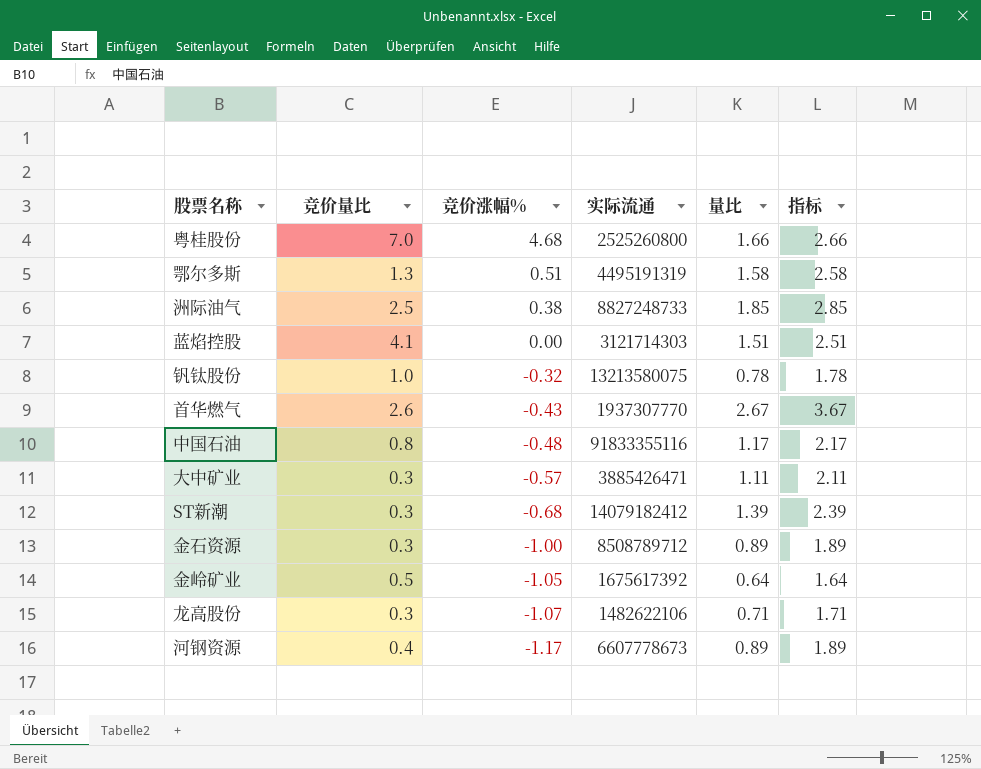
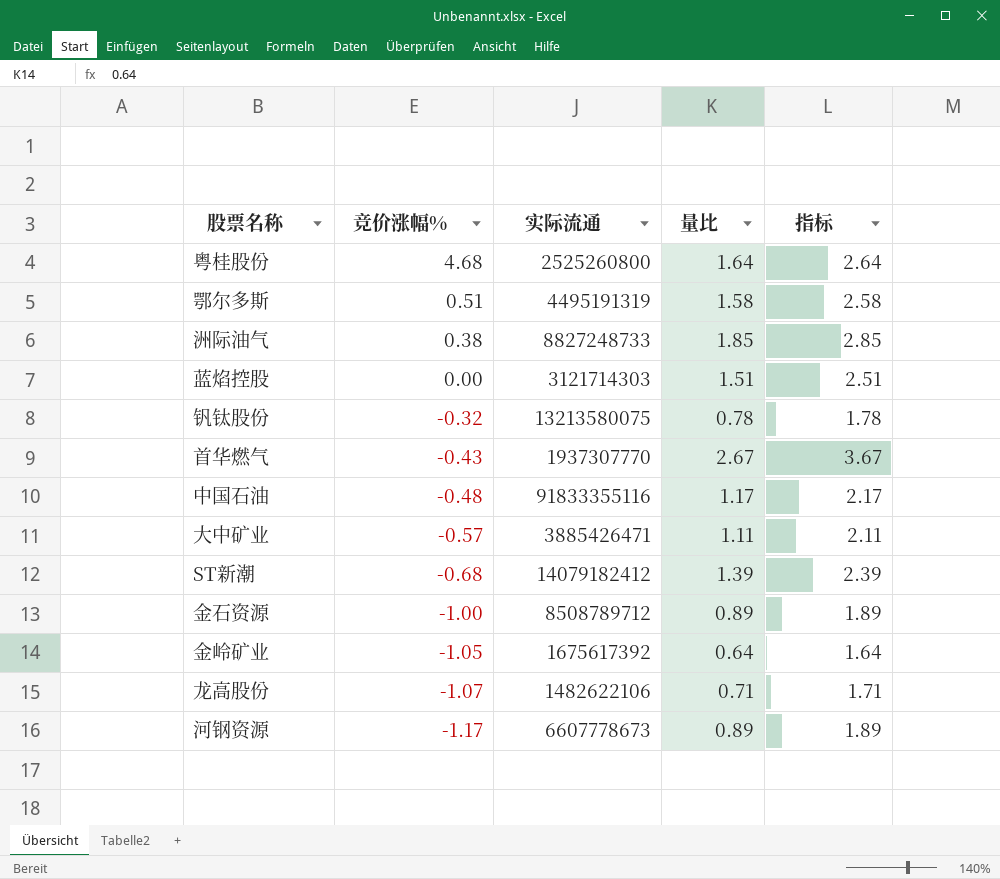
column 竞价量比 | position: 2 -> none
粤桂股份 | 量比: 1.66 -> 1.64
粤桂股份 | 指标: 2.66 -> 2.64

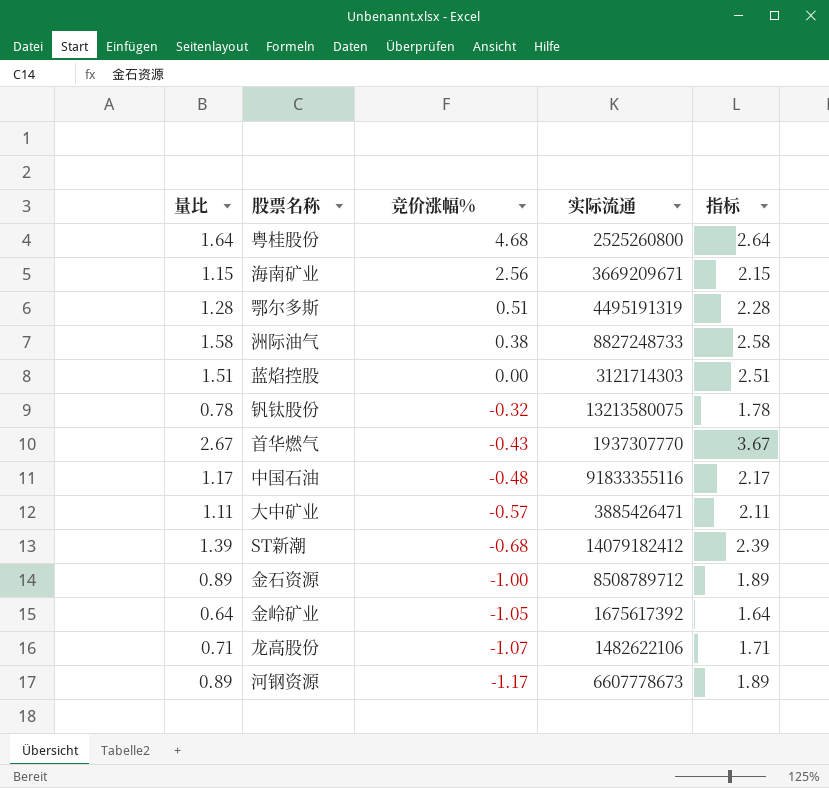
column 量比 | position: 4 -> 1
row 海南矿业: none -> 1.15 | 2.56 | 3669209671 | 2.15
鄂尔多斯 | 量比: 1.58 -> 1.28
鄂尔多斯 | 指标: 2.58 -> 2.28
洲际油气 | 量比: 1.85 -> 1.58
洲际油气 | 指标: 2.85 -> 2.58

